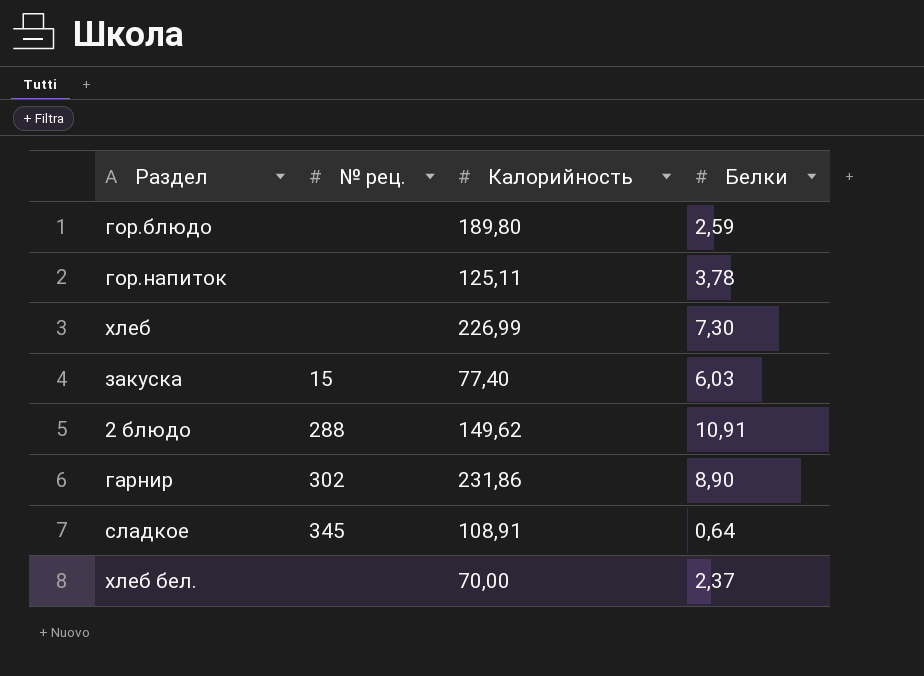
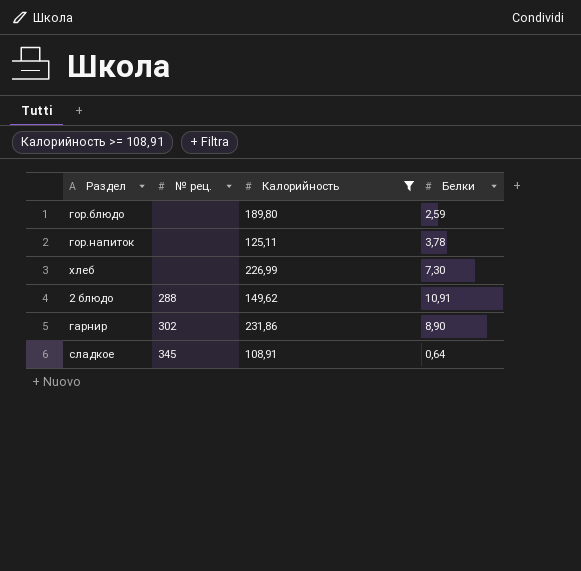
filter: none -> Калорийность >= 108,91

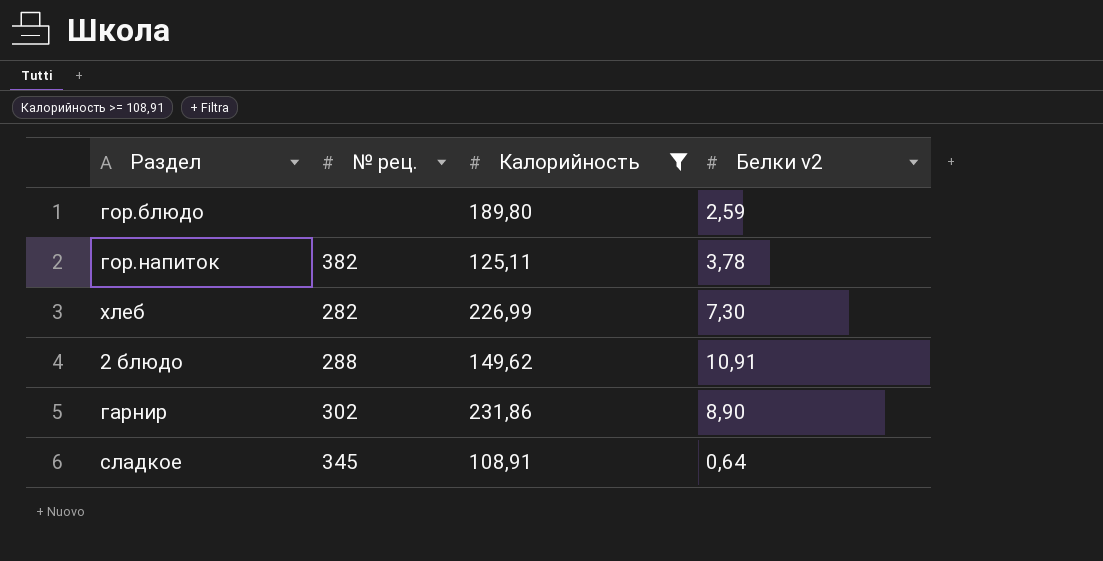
column name: Белки -> Белки v2
гор.напиток | № рец.: none -> 382
хлеб | № рец.: none -> 282

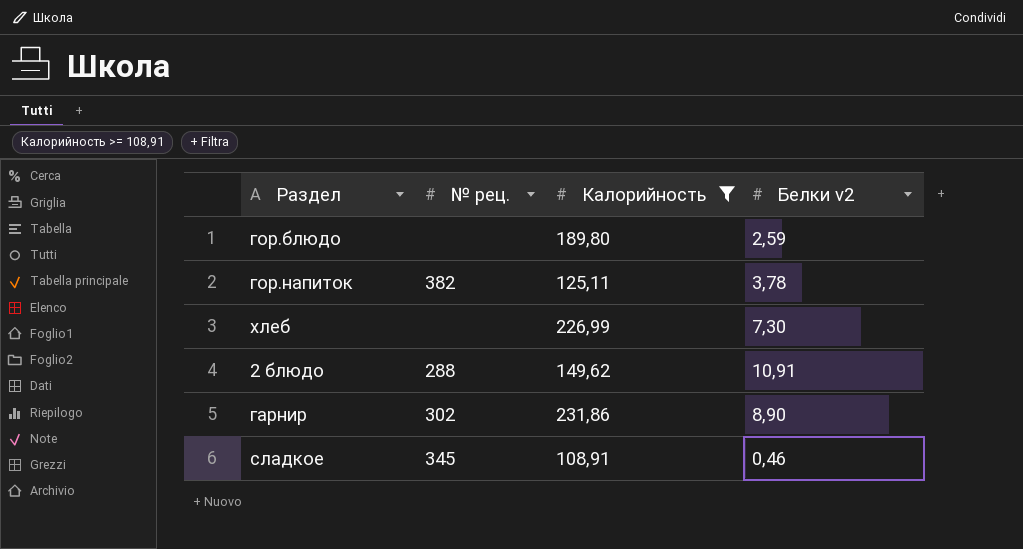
хлеб | № рец.: 282 -> none
сладкое | Белки v2: 0,64 -> 0,46

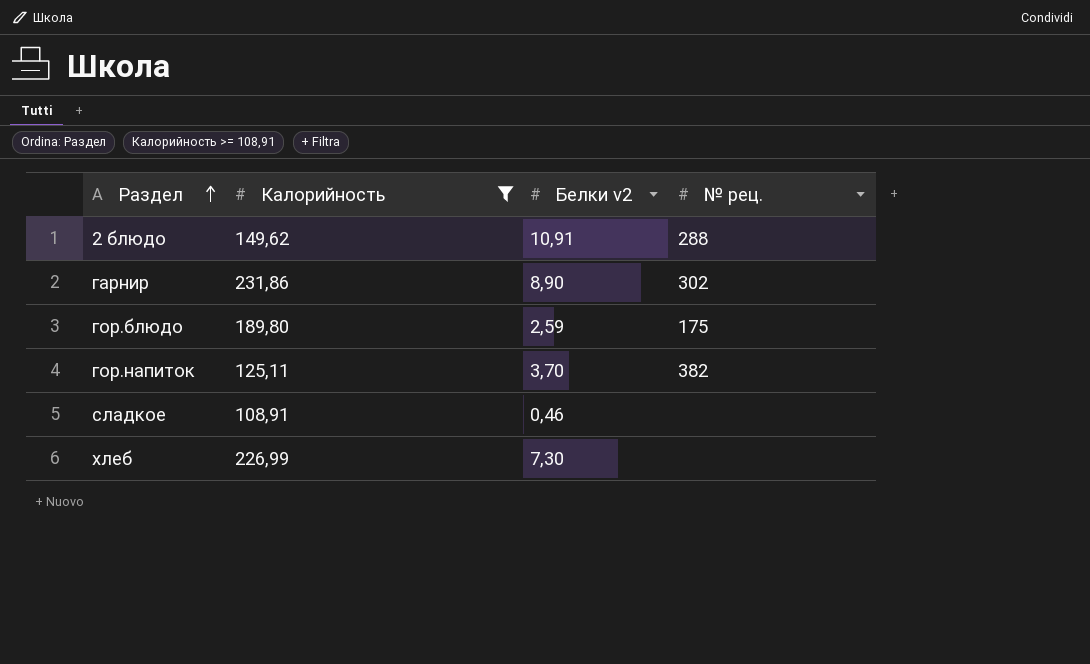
row order: none -> Раздел ascending
column № рец. | position: 2 -> 4
гор.блюдо | № рец.: none -> 175
гор.напиток | Белки v2: 3,78 -> 3,70
сладкое | № рец.: 345 -> none

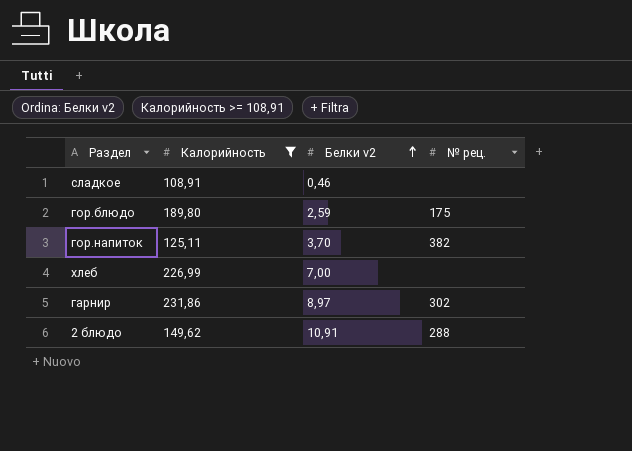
row order: Раздел ascending -> Белки v2 ascending
хлеб | Белки v2: 7,30 -> 7,00
гарнир | Белки v2: 8,90 -> 8,97

